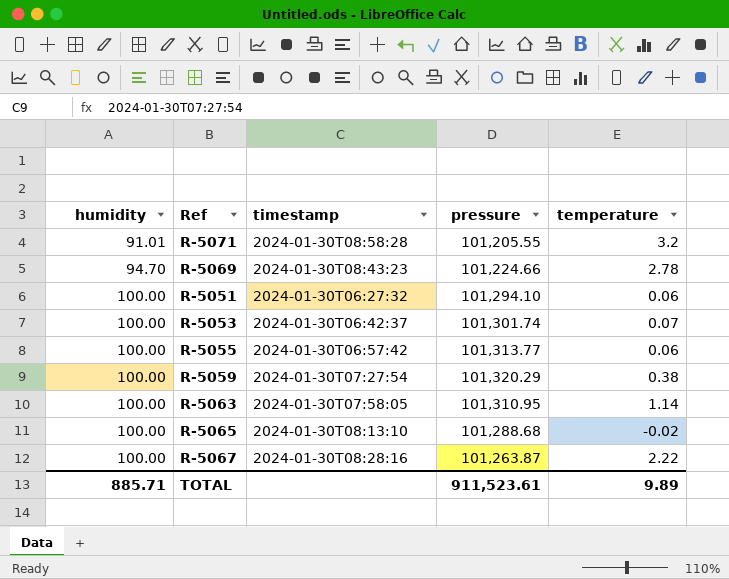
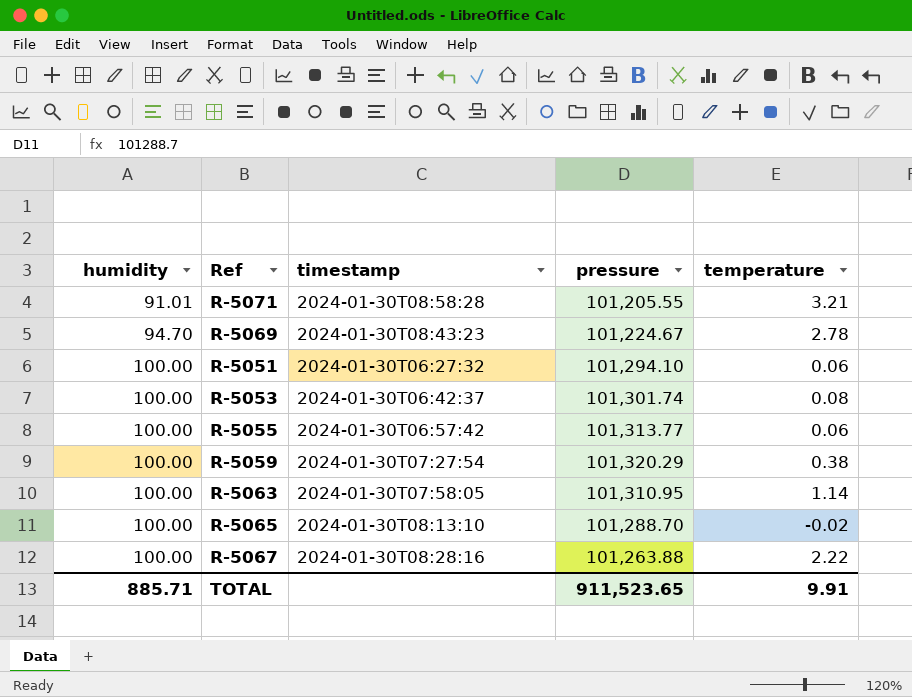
R-5071 | temperature: 3.2 -> 3.21
R-5069 | pressure: 101,224.66 -> 101,224.67
R-5053 | temperature: 0.07 -> 0.08
R-5065 | pressure: 101,288.68 -> 101,288.70
R-5067 | pressure: 101,263.87 -> 101,263.88
TOTAL | pressure: 911,523.61 -> 911,523.65
TOTAL | temperature: 9.89 -> 9.91

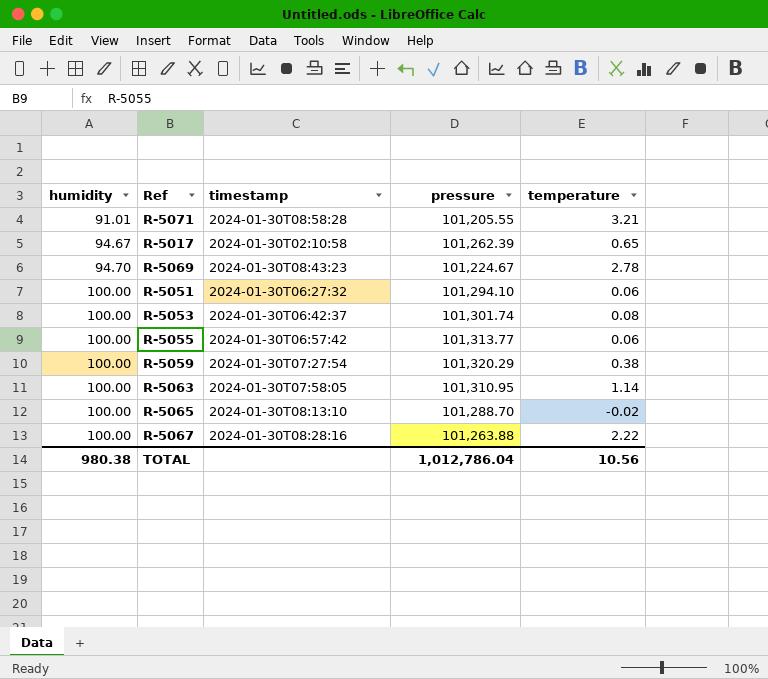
row R-5017: none -> 94.67 | 2024-01-30T02:10:58 | 101,262.39 | 0.65
TOTAL | humidity: 885.71 -> 980.38
TOTAL | pressure: 911,523.65 -> 1,012,786.04
TOTAL | temperature: 9.91 -> 10.56

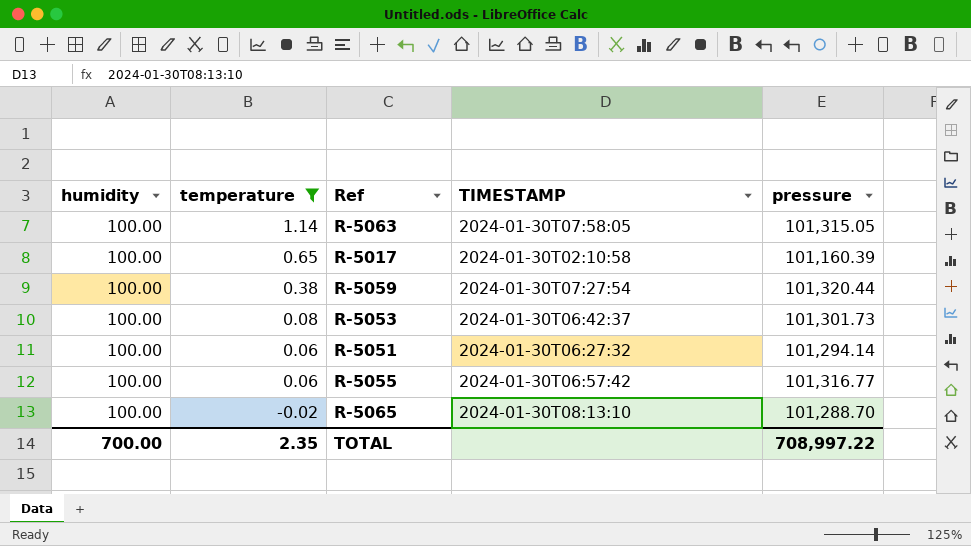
filter: none -> temperature <= 1.14
row order: humidity ascending -> temperature descending
column temperature | position: 5 -> 2
column name: timestamp -> TIMESTAMP
R-5063 | pressure: 101,310.95 -> 101,315.05
R-5017 | humidity: 94.67 -> 100.00
R-5017 | pressure: 101,262.39 -> 101,160.39
R-5059 | pressure: 101,320.29 -> 101,320.44
R-5053 | pressure: 101,301.74 -> 101,301.73
R-5051 | pressure: 101,294.10 -> 101,294.14
R-5055 | pressure: 101,313.77 -> 101,316.77
TOTAL | humidity: 980.38 -> 700.00
TOTAL | temperature: 10.56 -> 2.35
TOTAL | pressure: 1,012,786.04 -> 708,997.22

